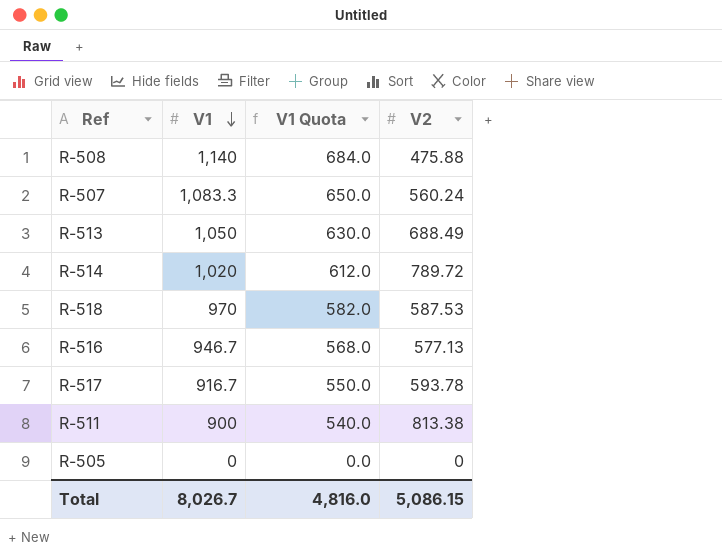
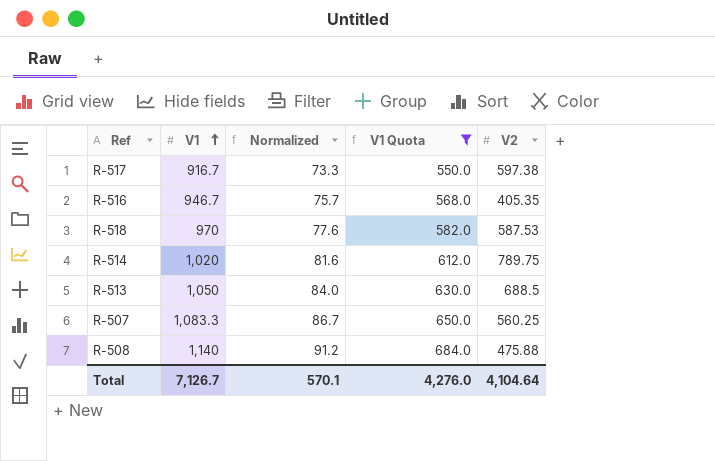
filter: none -> V1 Quota >= 550.0
row order: V1 descending -> V1 ascending
column Normalized | formula: none -> [V1] * 0.08
R-517 | V2: 593.78 -> 597.38
R-516 | V2: 577.13 -> 405.35
R-514 | V2: 789.72 -> 789.75
R-513 | V2: 688.49 -> 688.5
R-507 | V2: 560.24 -> 560.25
Total | V1: 8,026.7 -> 7,126.7
Total | V1 Quota: 4,816.0 -> 4,276.0
Total | V2: 5,086.15 -> 4,104.64

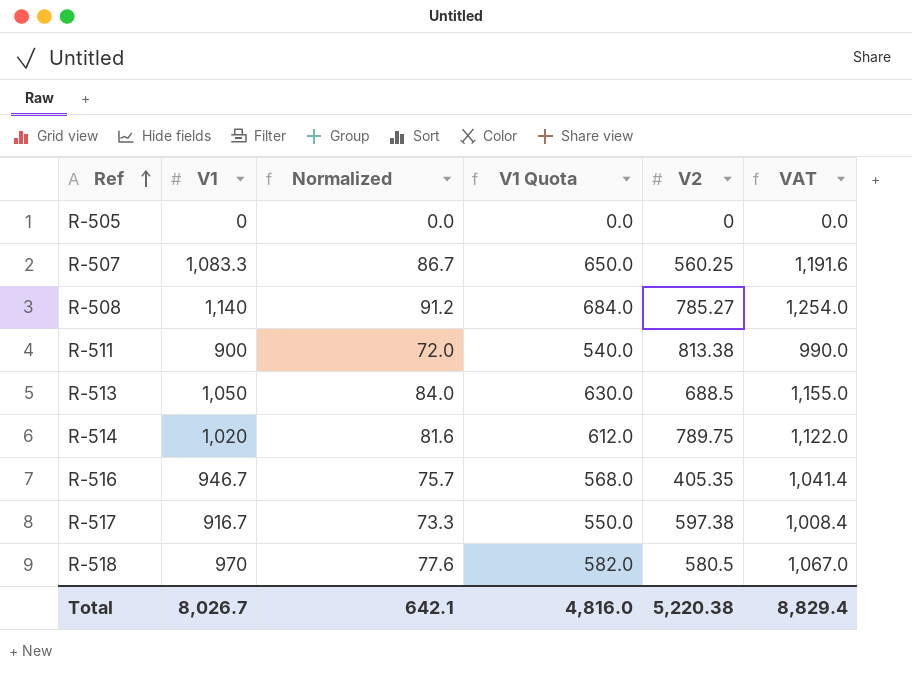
filter: V1 Quota >= 550.0 -> none
row order: V1 ascending -> Ref ascending
column VAT | formula: none -> [V1] * 1.1
R-508 | V2: 475.88 -> 785.27
R-518 | V2: 587.53 -> 580.5
Total | V1: 7,126.7 -> 8,026.7
Total | Normalized: 570.1 -> 642.1
Total | V1 Quota: 4,276.0 -> 4,816.0
Total | V2: 4,104.64 -> 5,220.38

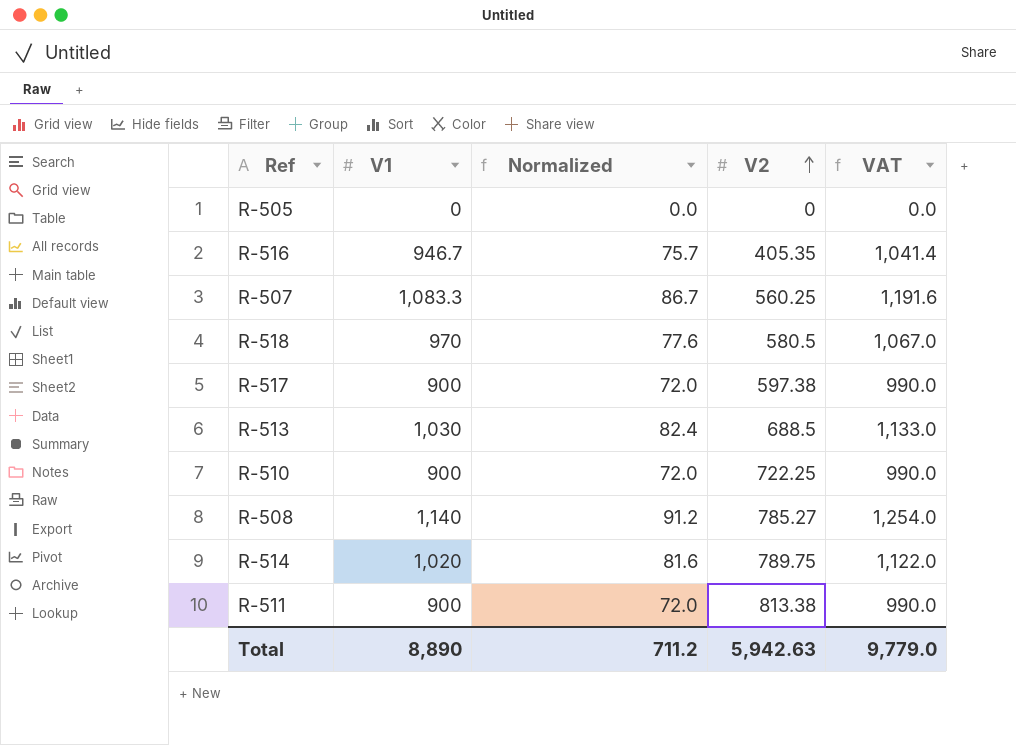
row order: Ref ascending -> V2 ascending
column V1 Quota | formula: [V1] * 0.6 -> none
R-517 | V1: 916.7 -> 900
R-517 | Normalized: 73.3 -> 72.0
R-517 | VAT: 1,008.4 -> 990.0
R-513 | V1: 1,050 -> 1,030
R-513 | Normalized: 84.0 -> 82.4
R-513 | VAT: 1,155.0 -> 1,133.0
row R-510: none -> 900 | 72.0 | 722.25 | 990.0
Total | V1: 8,026.7 -> 8,890
Total | Normalized: 642.1 -> 711.2
Total | V2: 5,220.38 -> 5,942.63
Total | VAT: 8,829.4 -> 9,779.0

